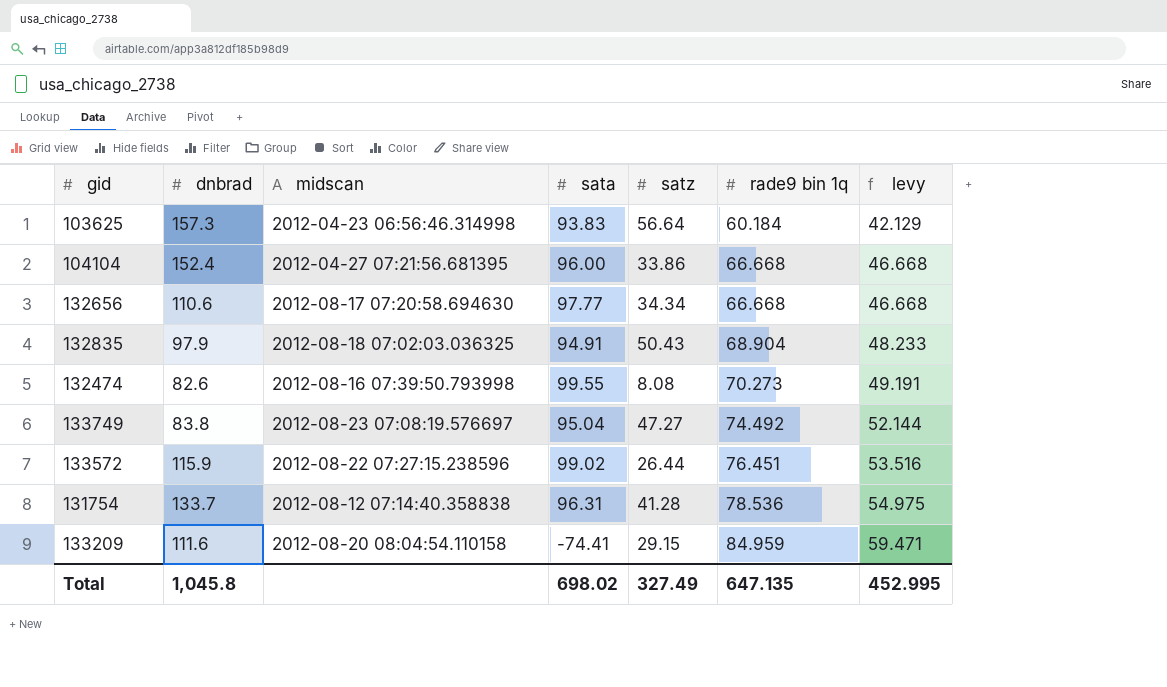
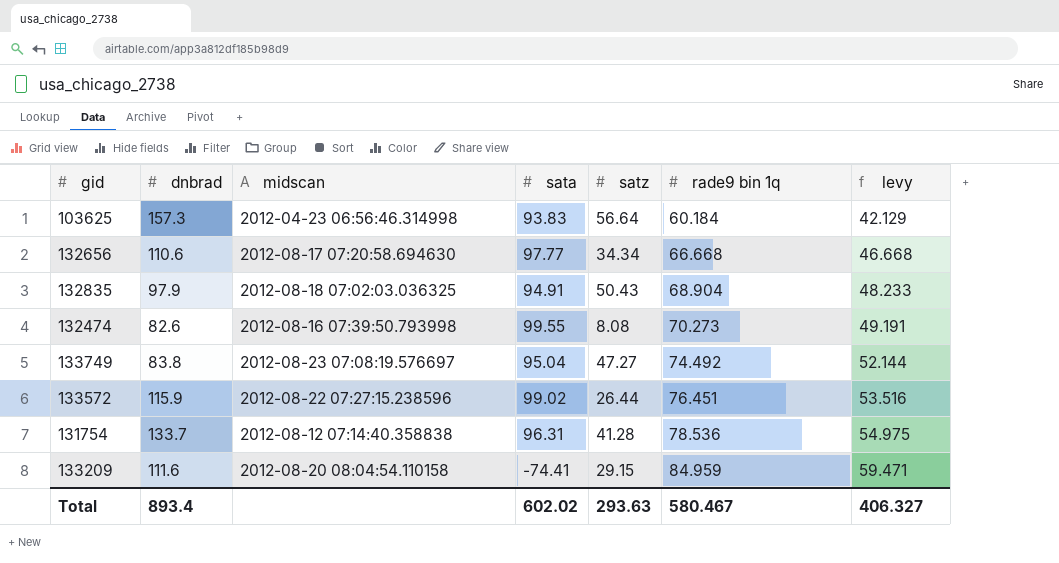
row 104104: 152.4 | 2012-04-27 07:21:56.681395 | 96.00 | 33.86 | 66.668 | 46.668 -> none
Total | dnbrad: 1,045.8 -> 893.4
Total | sata: 698.02 -> 602.02
Total | satz: 327.49 -> 293.63
Total | rade9 bin 1q: 647.135 -> 580.467
Total | levy: 452.995 -> 406.327

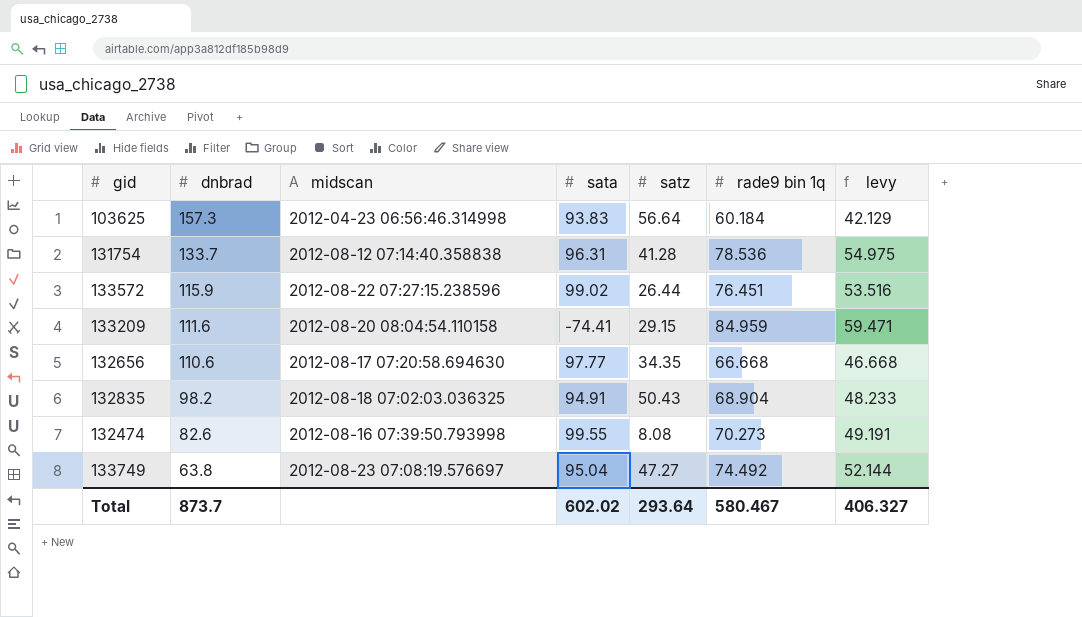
row order: rade9 bin 1q ascending -> dnbrad descending
132656 | satz: 34.34 -> 34.35
132835 | dnbrad: 97.9 -> 98.2
133749 | dnbrad: 83.8 -> 63.8
Total | dnbrad: 893.4 -> 873.7
Total | satz: 293.63 -> 293.64

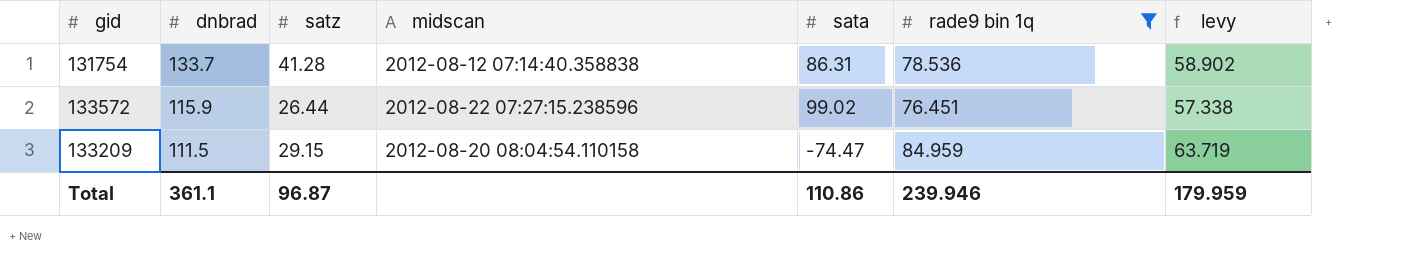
filter: none -> rade9 bin 1q >= 76.451
column satz | position: 5 -> 3
column levy | formula: [rade9 bin 1q] * 0.7 -> [rade9 bin 1q] * 0.75
131754 | sata: 96.31 -> 86.31
133209 | dnbrad: 111.6 -> 111.5
133209 | sata: -74.41 -> -74.47
Total | dnbrad: 873.7 -> 361.1
Total | satz: 293.64 -> 96.87
Total | sata: 602.02 -> 110.86
Total | rade9 bin 1q: 580.467 -> 239.946
Total | levy: 406.327 -> 179.959

